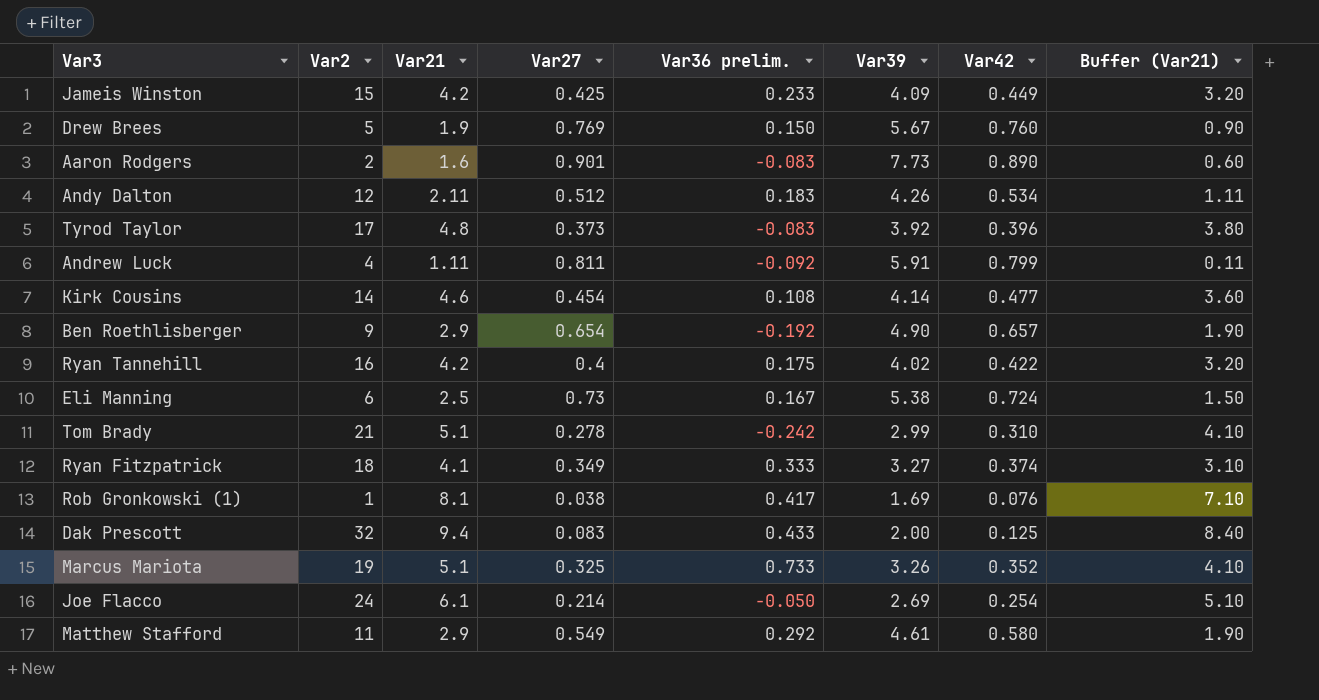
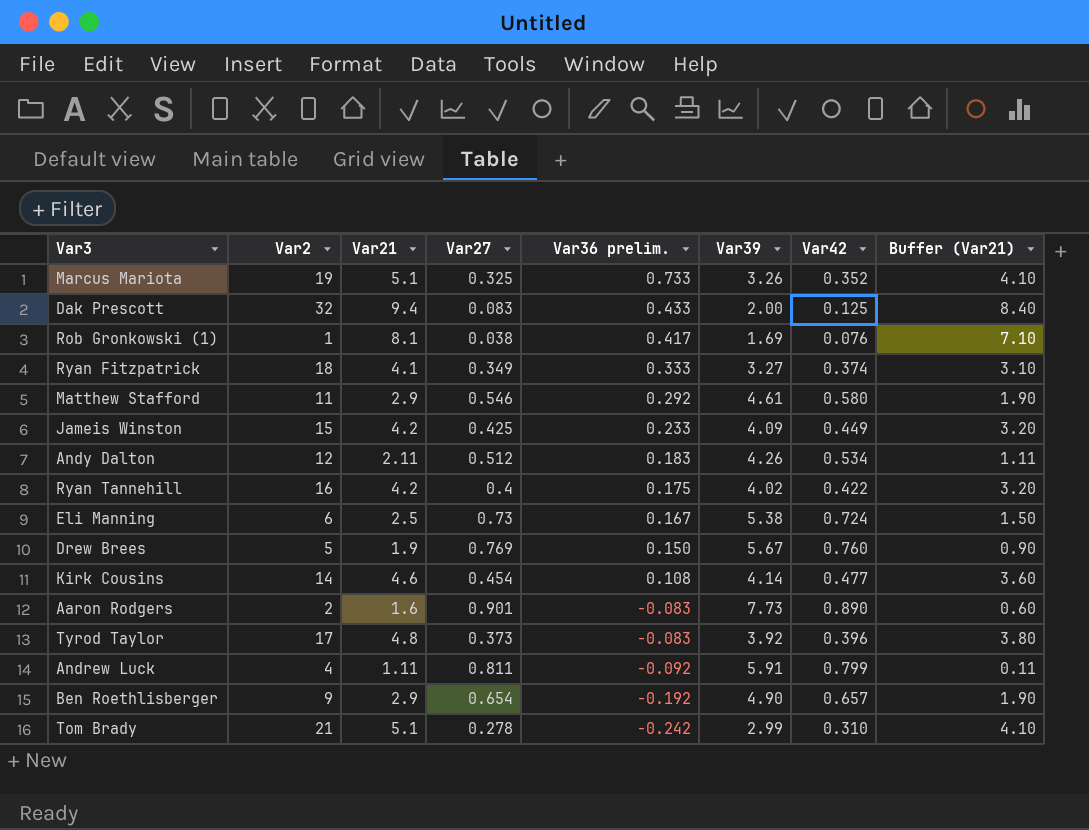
row order: none -> Var36 prelim. descending
row Joe Flacco: 24 | 6.1 | 0.214 | -0.050 | 2.69 | 0.254 | 5.10 -> none
Matthew Stafford | Var27: 0.549 -> 0.546

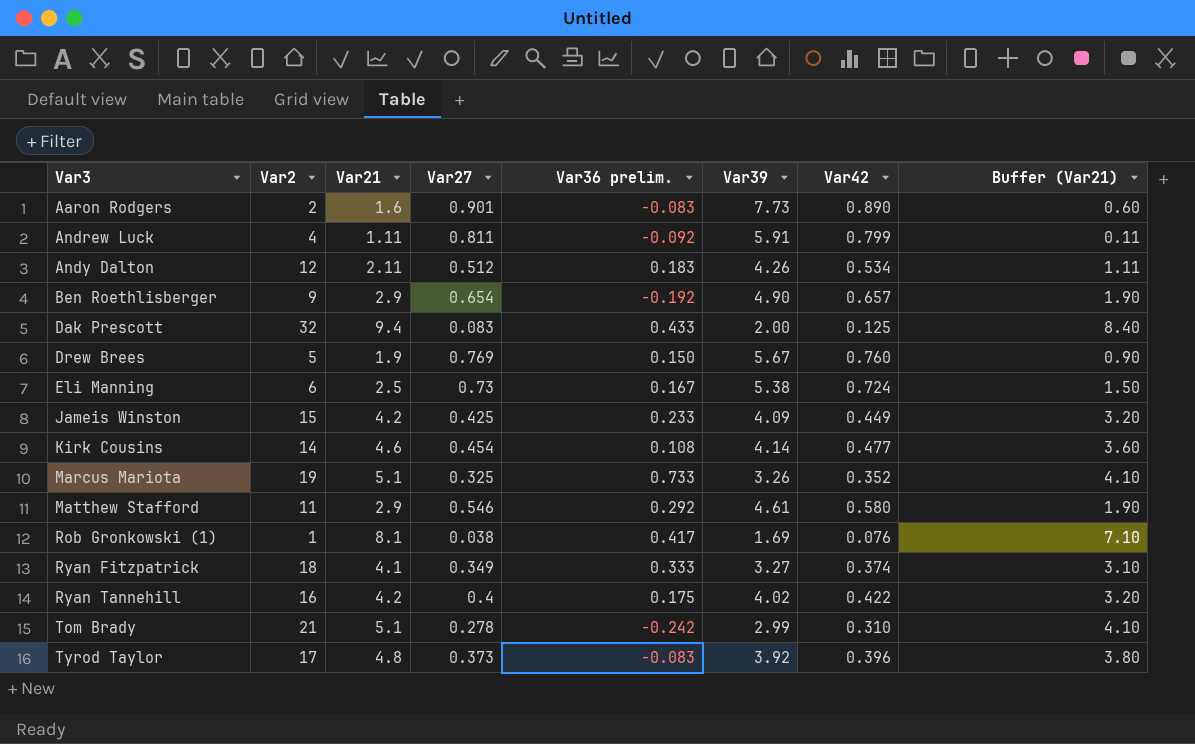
row order: Var36 prelim. descending -> Var3 ascending

